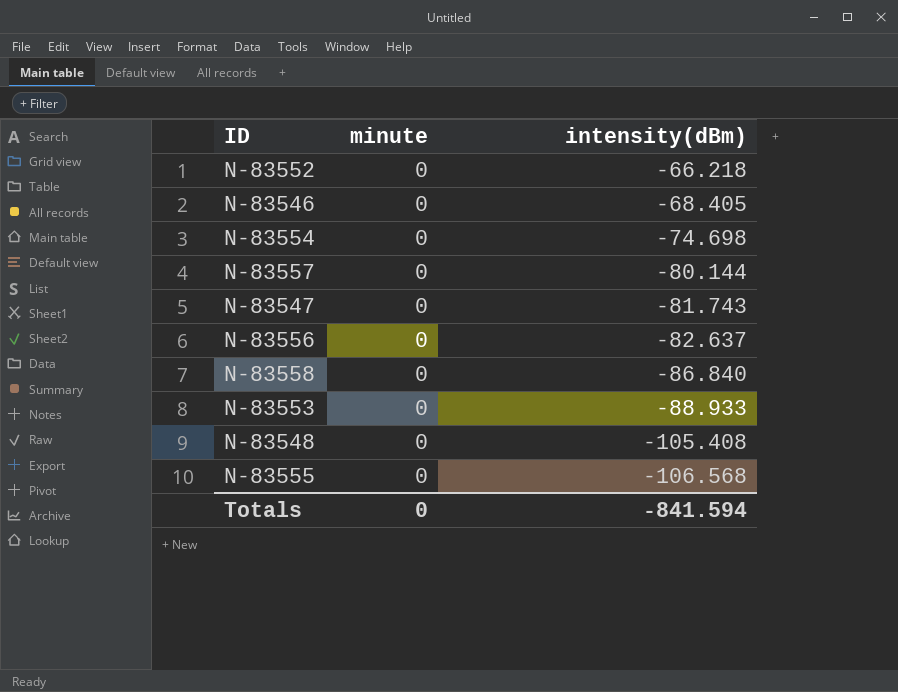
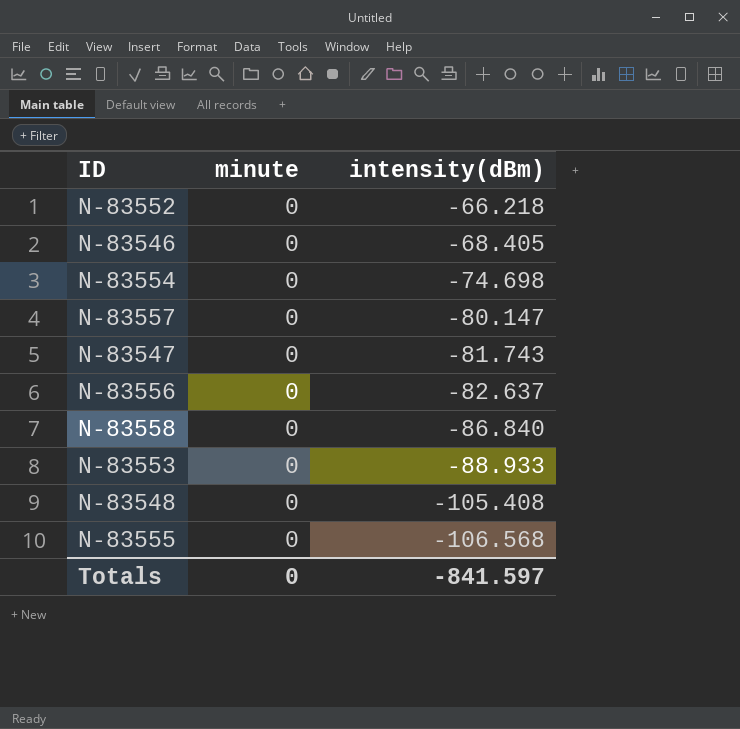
N-83557 | intensity(dBm): -80.144 -> -80.147
Totals | intensity(dBm): -841.594 -> -841.597

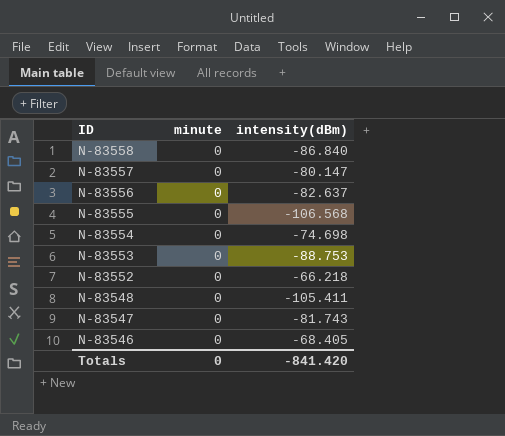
row order: intensity(dBm) descending -> ID descending
N-83553 | intensity(dBm): -88.933 -> -88.753
N-83548 | intensity(dBm): -105.408 -> -105.411
Totals | intensity(dBm): -841.597 -> -841.420

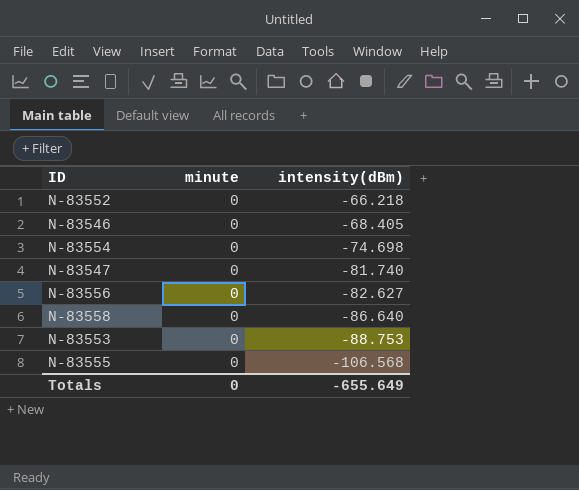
row order: ID descending -> intensity(dBm) descending
row N-83557: 0 | -80.147 -> none
row N-83548: 0 | -105.411 -> none
N-83547 | intensity(dBm): -81.743 -> -81.740
N-83556 | intensity(dBm): -82.637 -> -82.627
N-83558 | intensity(dBm): -86.840 -> -86.640
Totals | intensity(dBm): -841.420 -> -655.649

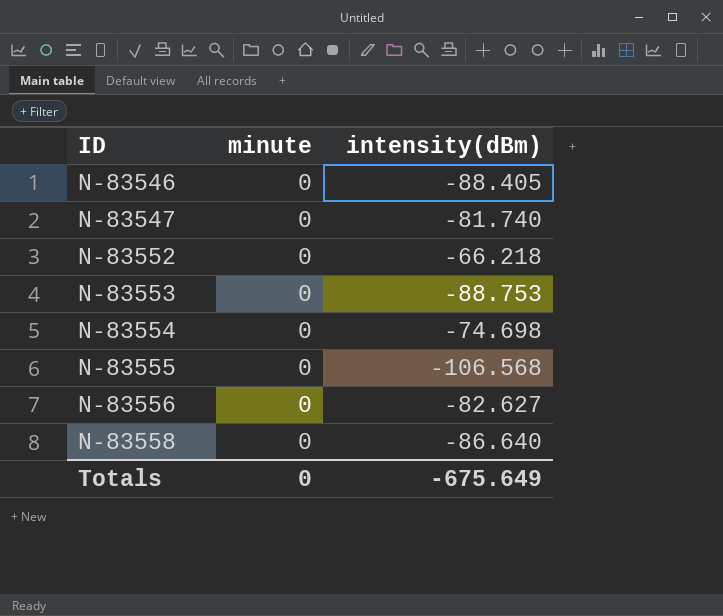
row order: intensity(dBm) descending -> ID ascending
N-83546 | intensity(dBm): -68.405 -> -88.405
Totals | intensity(dBm): -655.649 -> -675.649

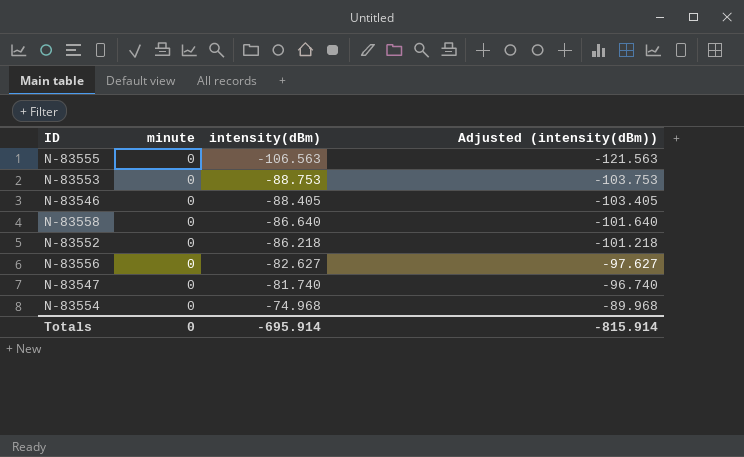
row order: ID ascending -> intensity(dBm) ascending
column Adjusted (intensity(dBm)) | formula: none -> [intensity(dBm)] - 15
N-83555 | intensity(dBm): -106.568 -> -106.563
N-83552 | intensity(dBm): -66.218 -> -86.218
N-83554 | intensity(dBm): -74.698 -> -74.968
Totals | intensity(dBm): -675.649 -> -695.914

